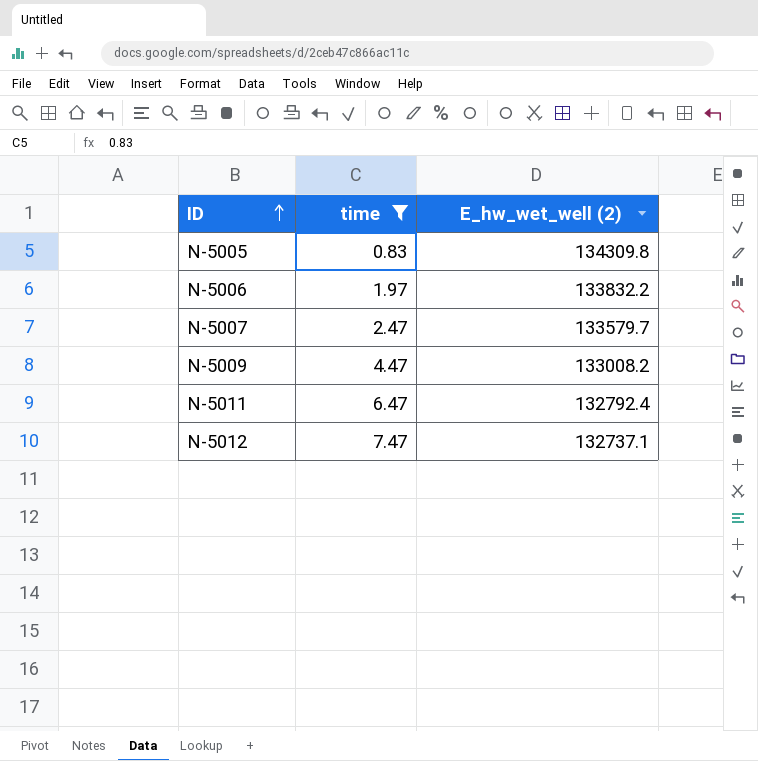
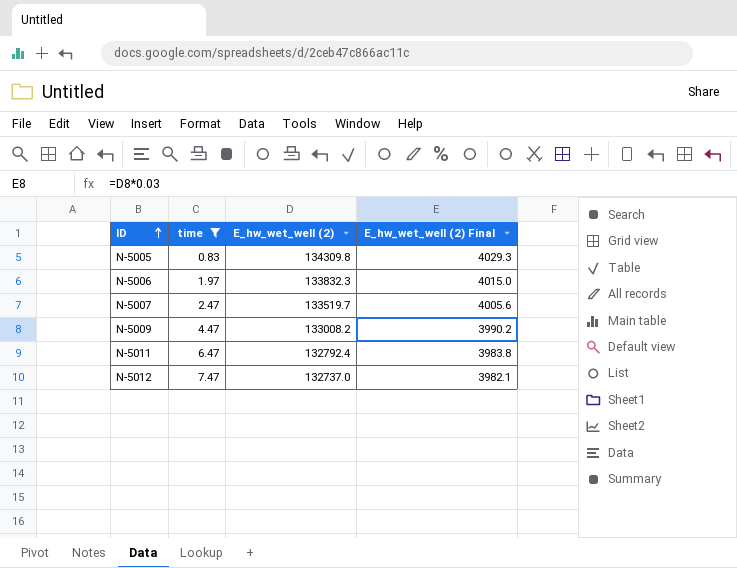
column E_hw_wet_well (2) Final | formula: none -> [E_hw_wet_well (2)] * 0.03
N-5006 | E_hw_wet_well (2): 133832.2 -> 133832.3
N-5007 | E_hw_wet_well (2): 133579.7 -> 133519.7
N-5012 | E_hw_wet_well (2): 132737.1 -> 132737.0

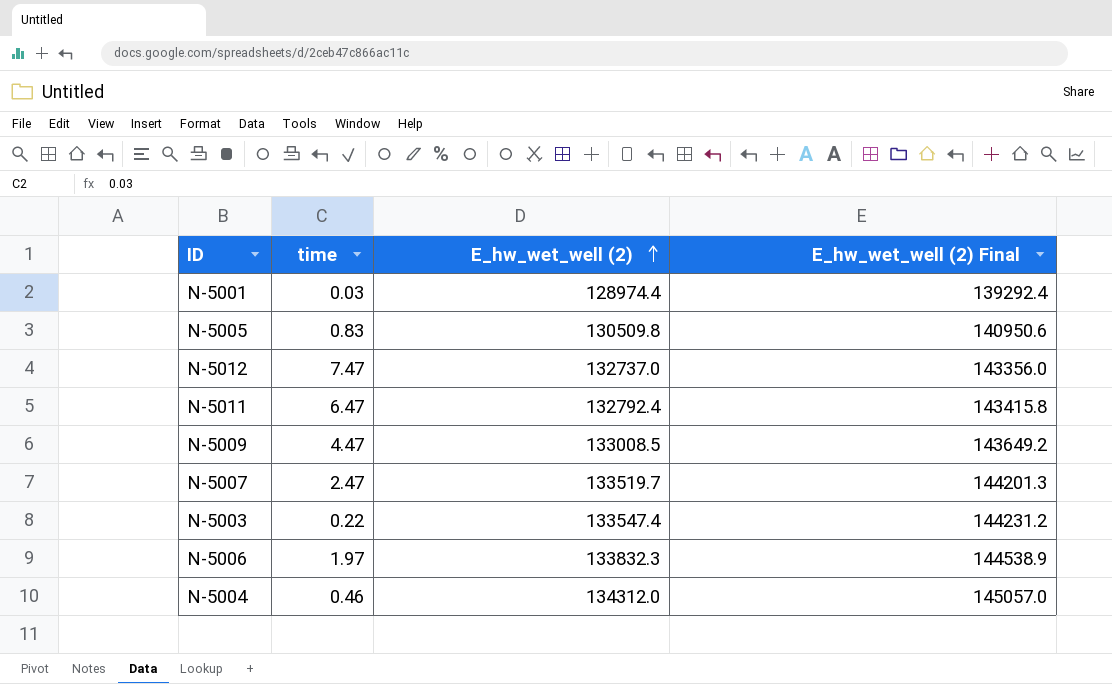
filter: time >= 0.83 -> none
row order: ID ascending -> E_hw_wet_well (2) ascending
column E_hw_wet_well (2) Final | formula: [E_hw_wet_well (2)] * 0.03 -> [E_hw_wet_well (2)] * 1.08
N-5005 | E_hw_wet_well (2): 134309.8 -> 130509.8
N-5009 | E_hw_wet_well (2): 133008.2 -> 133008.5

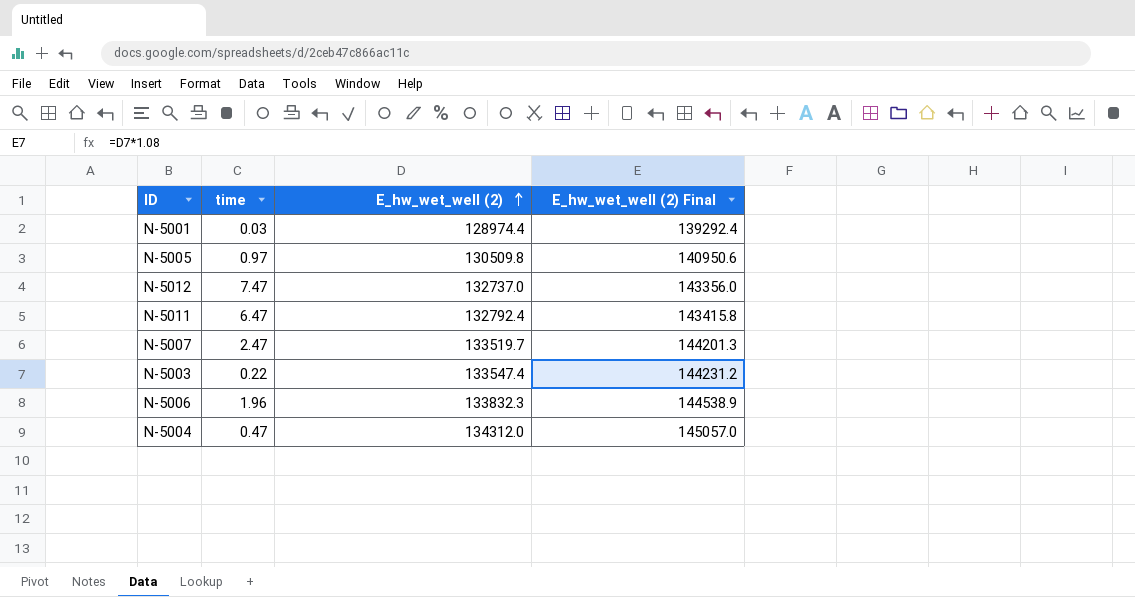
row N-5009: 4.47 | 133008.5 | 143649.2 -> none
N-5005 | time: 0.83 -> 0.97
N-5006 | time: 1.97 -> 1.96
N-5004 | time: 0.46 -> 0.47

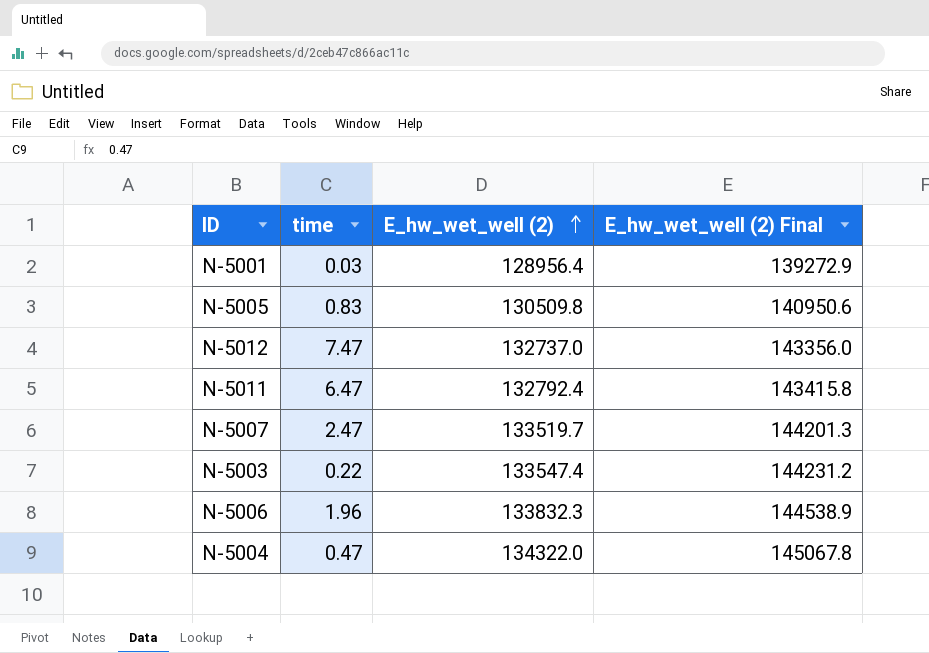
N-5001 | E_hw_wet_well (2): 128974.4 -> 128956.4
N-5001 | E_hw_wet_well (2) Final: 139292.4 -> 139272.9
N-5005 | time: 0.97 -> 0.83
N-5004 | E_hw_wet_well (2): 134312.0 -> 134322.0
N-5004 | E_hw_wet_well (2) Final: 145057.0 -> 145067.8

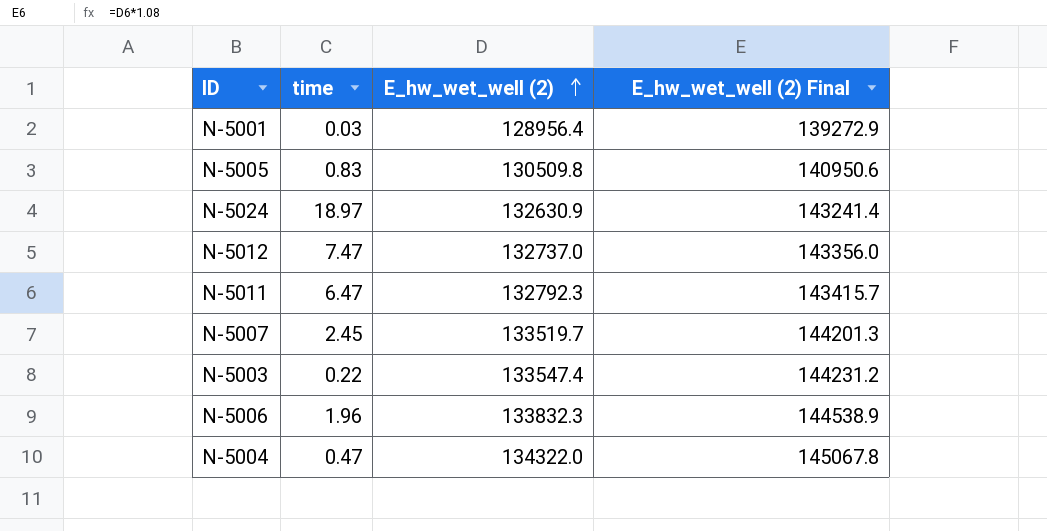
row N-5024: none -> 18.97 | 132630.9 | 143241.4
N-5011 | E_hw_wet_well (2): 132792.4 -> 132792.3
N-5011 | E_hw_wet_well (2) Final: 143415.8 -> 143415.7
N-5007 | time: 2.47 -> 2.45

